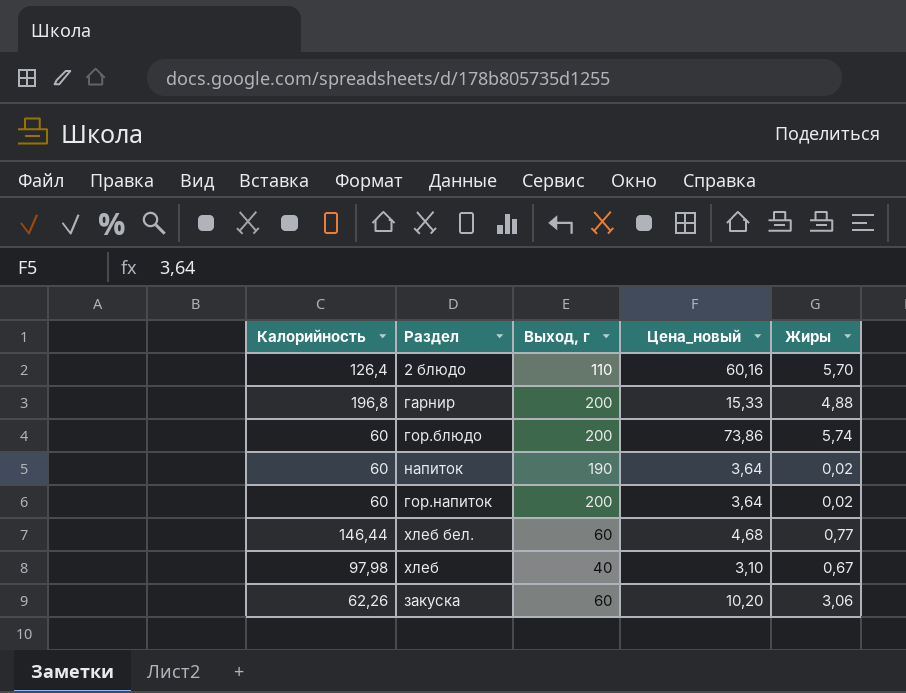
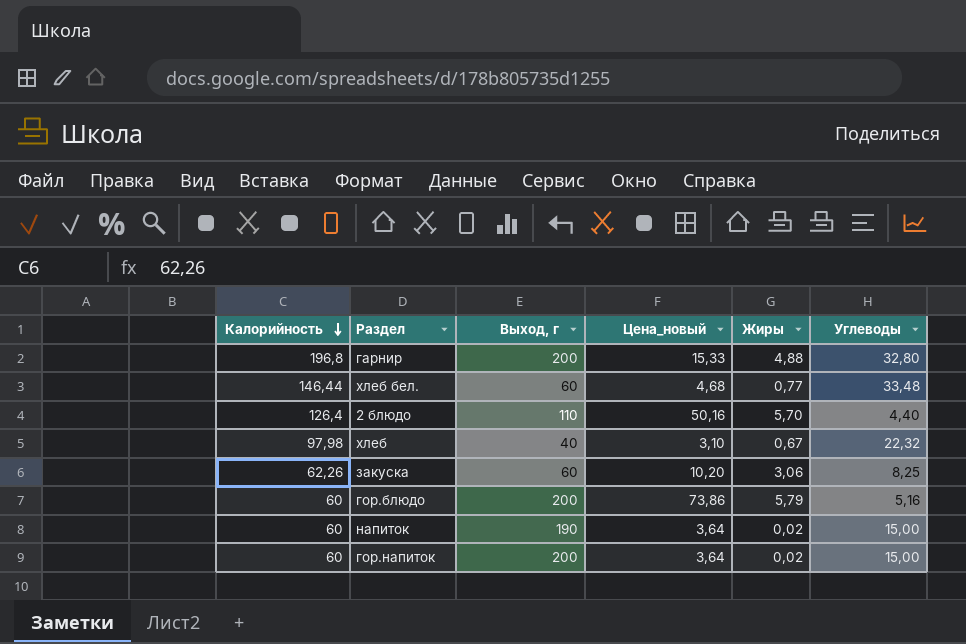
row order: none -> Калорийность descending
column Углеводы | position: none -> 6
2 блюдо | Цена_новый: 60,16 -> 50,16
гор.блюдо | Жиры: 5,74 -> 5,79

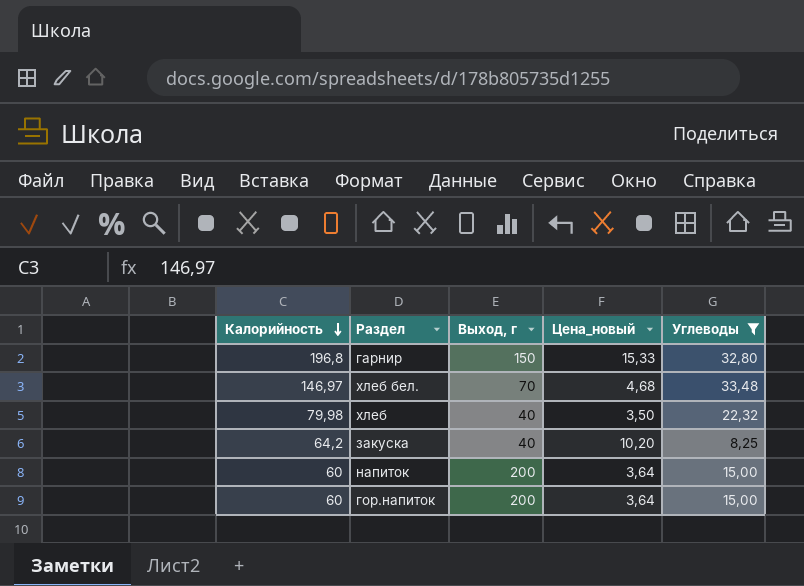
filter: none -> Углеводы >= 8,25
column Жиры | position: 5 -> none
гарнир | Выход, г: 200 -> 150
хлеб бел. | Калорийность: 146,44 -> 146,97
хлеб бел. | Выход, г: 60 -> 70
хлеб | Калорийность: 97,98 -> 79,98
хлеб | Цена_новый: 3,10 -> 3,50
закуска | Калорийность: 62,26 -> 64,2
закуска | Выход, г: 60 -> 40
напиток | Выход, г: 190 -> 200

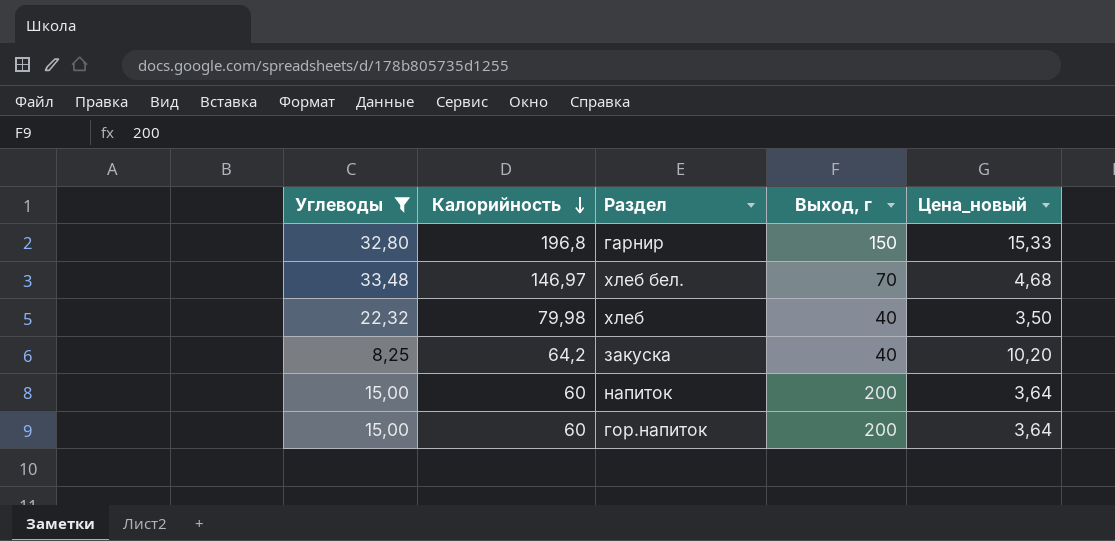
column Углеводы | position: 5 -> 1

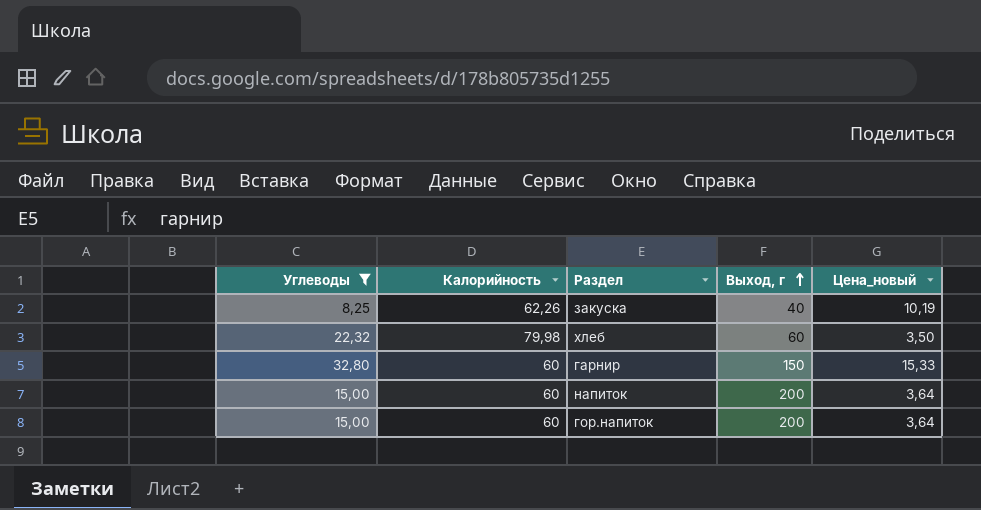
row order: Калорийность descending -> Выход, г ascending
row хлеб бел.: 33,48 | 146,97 | 70 | 4,68 -> none
закуска | Калорийность: 64,2 -> 62,26
закуска | Цена_новый: 10,20 -> 10,19
хлеб | Выход, г: 40 -> 60
гарнир | Калорийность: 196,8 -> 60

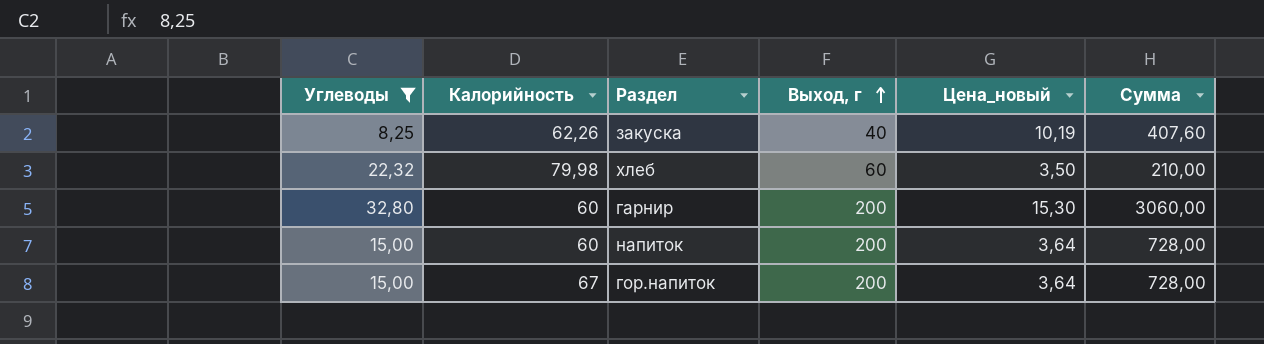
column Сумма | formula: none -> [Выход, г] * [Цена_новый]
гарнир | Выход, г: 150 -> 200
гарнир | Цена_новый: 15,33 -> 15,30
гор.напиток | Калорийность: 60 -> 67

